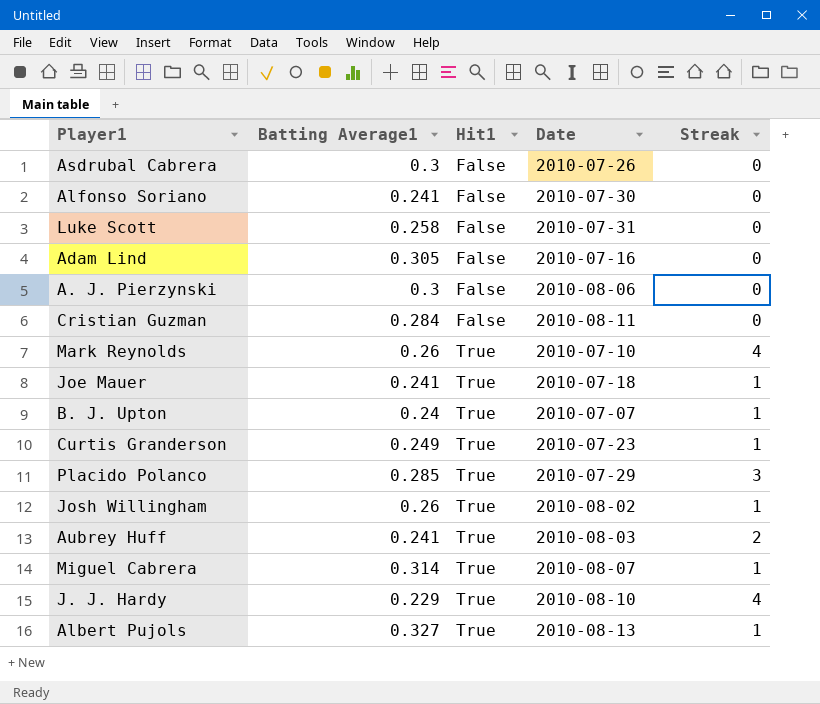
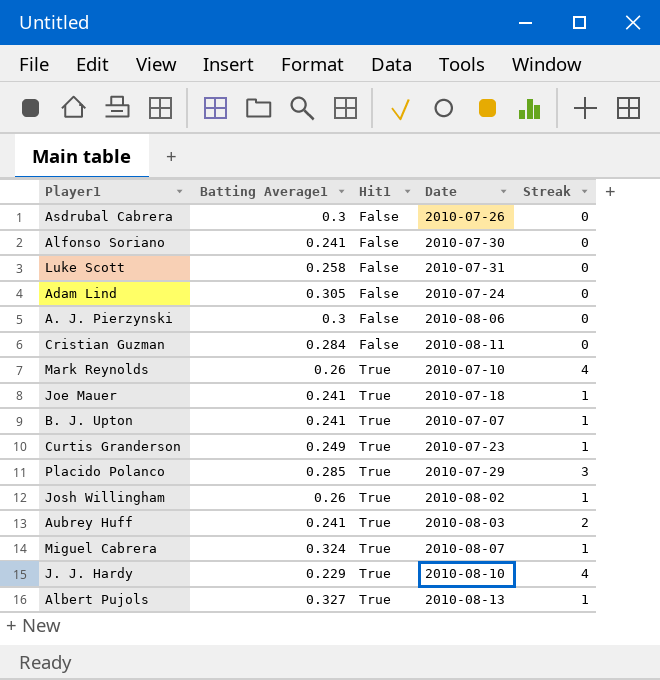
Adam Lind | Date: 2010-07-16 -> 2010-07-24
B. J. Upton | Batting Average1: 0.24 -> 0.241
Miguel Cabrera | Batting Average1: 0.314 -> 0.324

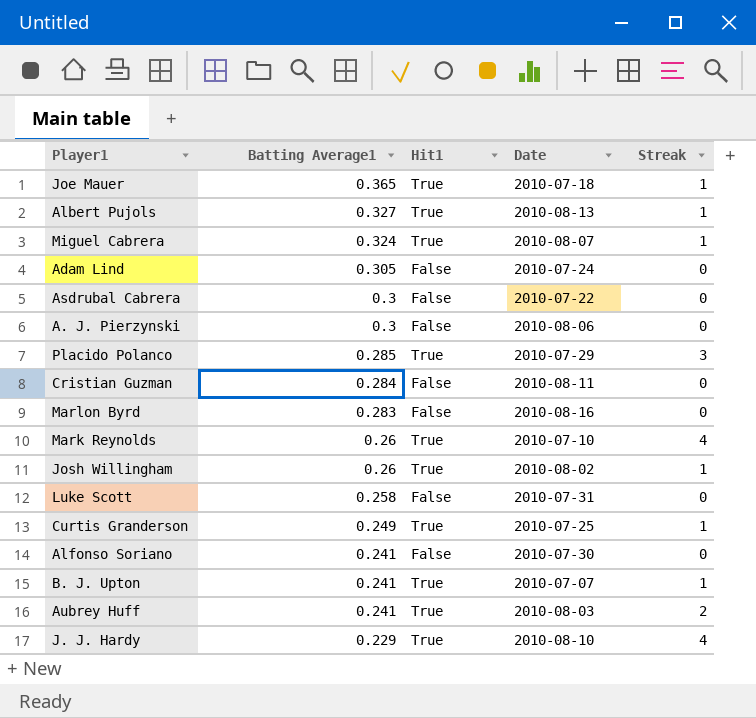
row order: Hit1 ascending -> Batting Average1 descending
Joe Mauer | Batting Average1: 0.241 -> 0.365
Asdrubal Cabrera | Date: 2010-07-26 -> 2010-07-22
row Marlon Byrd: none -> 0.283 | False | 2010-08-16 | 0
Curtis Granderson | Date: 2010-07-23 -> 2010-07-25

